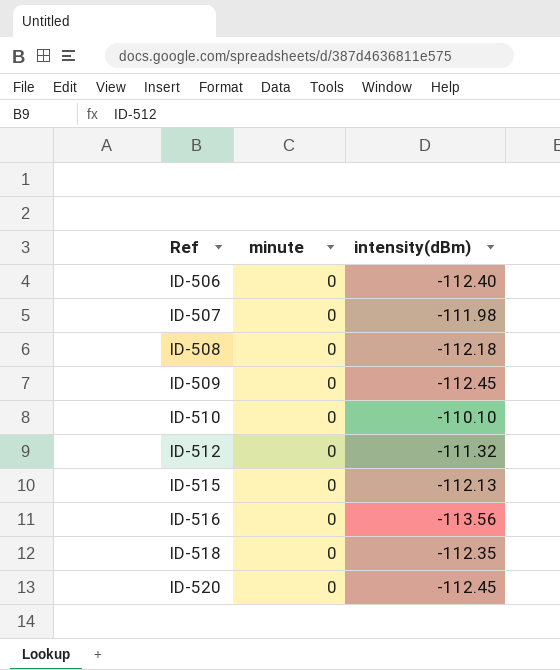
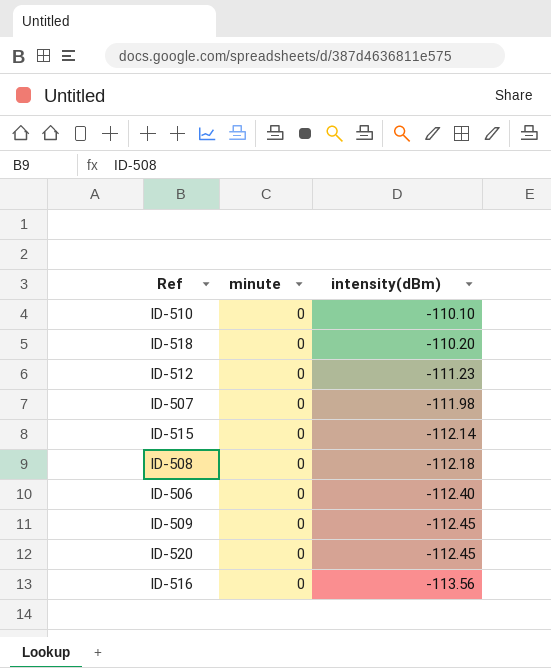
row order: Ref ascending -> intensity(dBm) descending
ID-518 | intensity(dBm): -112.35 -> -110.20
ID-512 | intensity(dBm): -111.32 -> -111.23
ID-515 | intensity(dBm): -112.13 -> -112.14

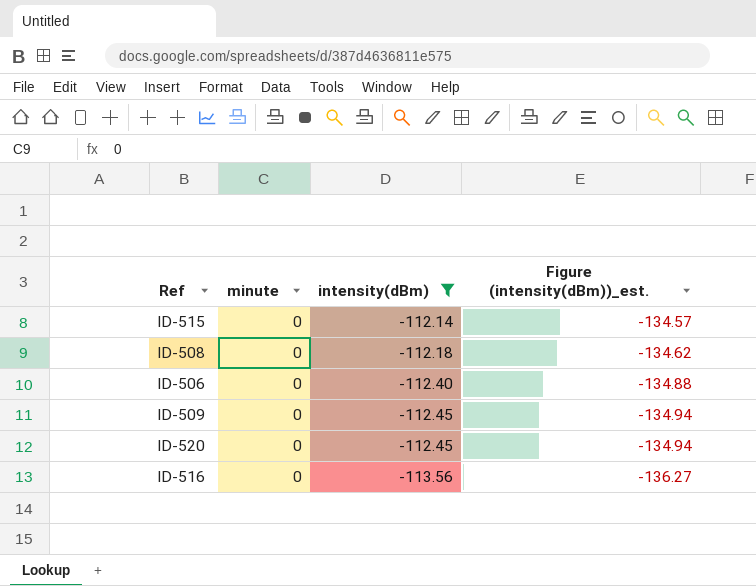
filter: none -> intensity(dBm) <= -112.14
column Figure (intensity(dBm))_est. | formula: none -> [intensity(dBm)] * 1.2

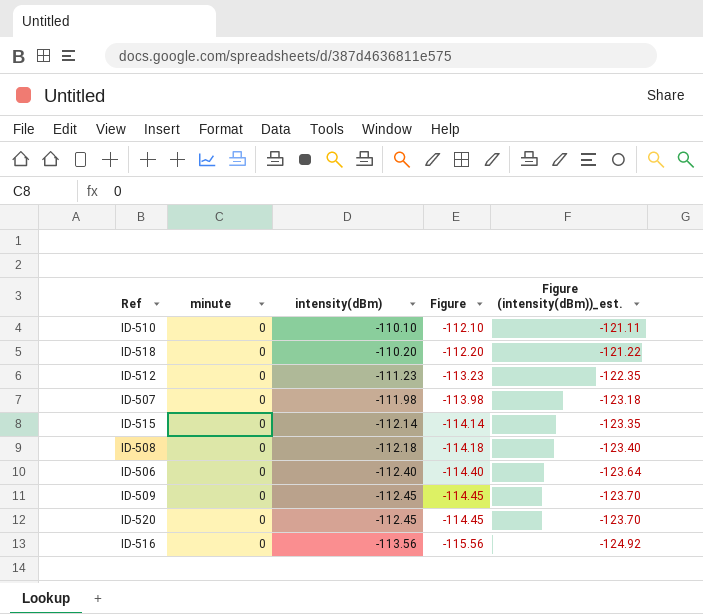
filter: intensity(dBm) <= -112.14 -> none
column Figure | formula: none -> [intensity(dBm)] - 2
column Figure (intensity(dBm))_est. | formula: [intensity(dBm)] * 1.2 -> [intensity(dBm)] * 1.1

